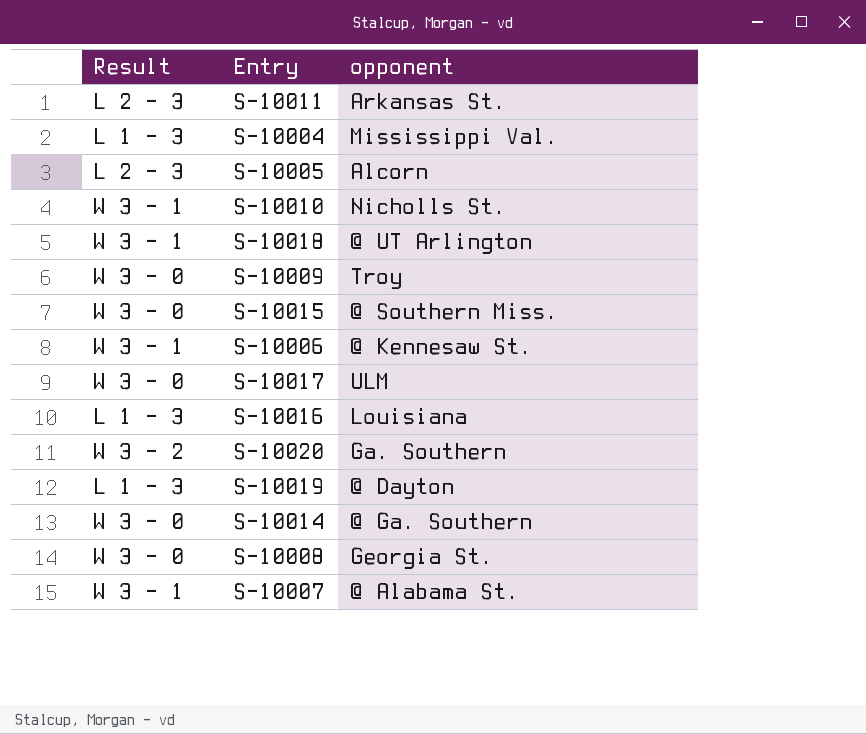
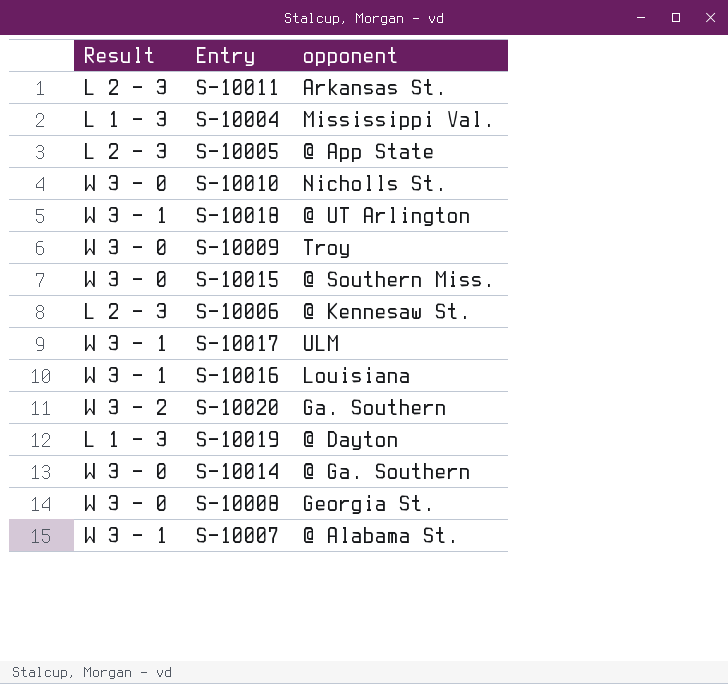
S-10005 | opponent: Alcorn -> @ App State
S-10010 | Result: W 3 - 1 -> W 3 - 0
S-10006 | Result: W 3 - 1 -> L 2 - 3
S-10017 | Result: W 3 - 0 -> W 3 - 1
S-10016 | Result: L 1 - 3 -> W 3 - 1

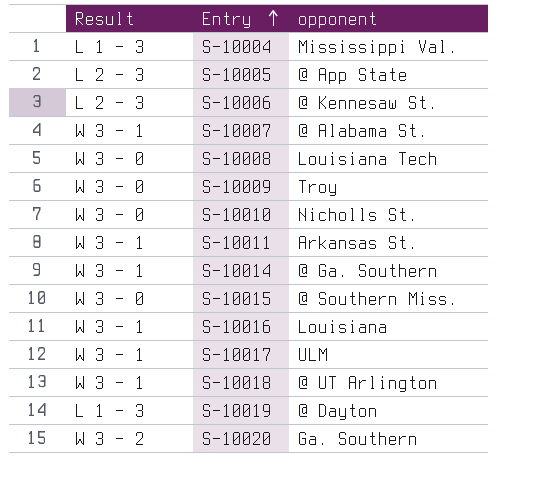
row order: none -> Entry ascending
S-10008 | opponent: Georgia St. -> Louisiana Tech
S-10011 | Result: L 2 - 3 -> W 3 - 1
S-10014 | Result: W 3 - 0 -> W 3 - 1

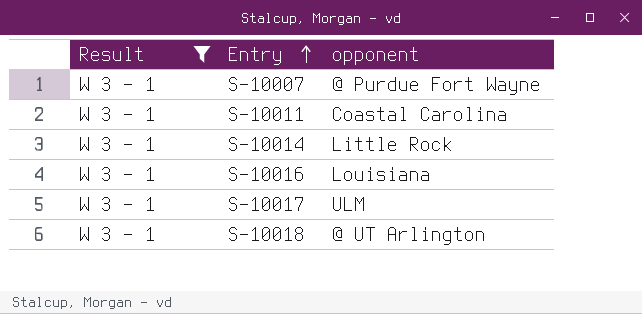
filter: none -> Result = W 3 - 1
S-10007 | opponent: @ Alabama St. -> @ Purdue Fort Wayne
S-10011 | opponent: Arkansas St. -> Coastal Carolina
S-10014 | opponent: @ Ga. Southern -> Little Rock

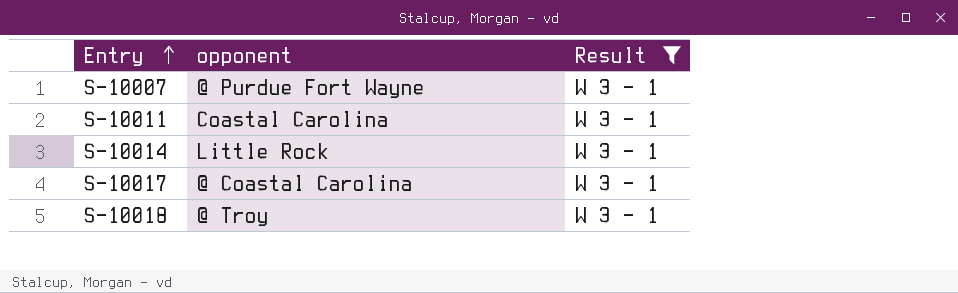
column Result | position: 1 -> 3
row S-10016: W 3 - 1 | Louisiana -> none
S-10017 | opponent: ULM -> @ Coastal Carolina
S-10018 | opponent: @ UT Arlington -> @ Troy

